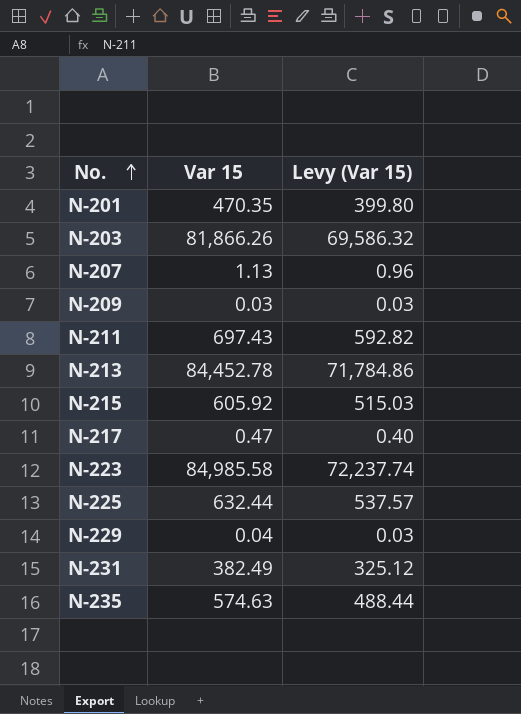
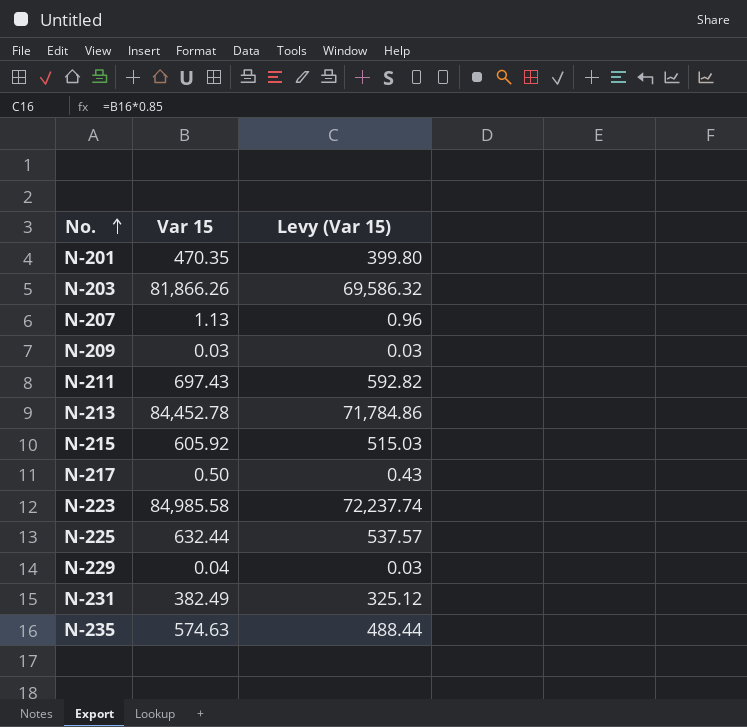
N-217 | Var 15: 0.47 -> 0.50
N-217 | Levy (Var 15): 0.40 -> 0.43

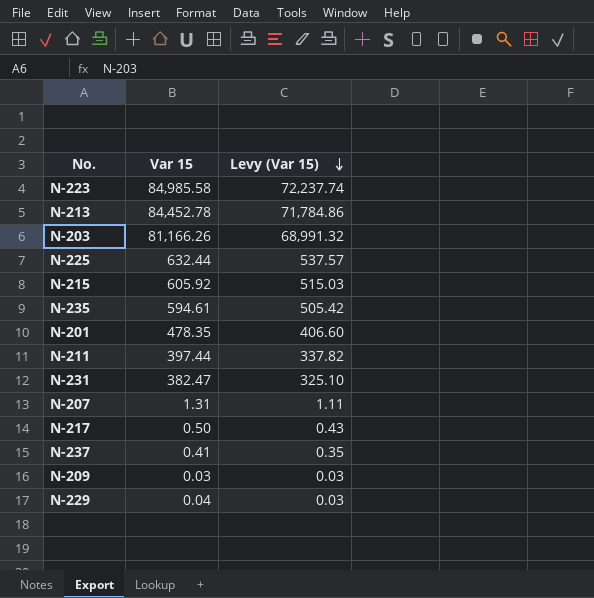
row order: No. ascending -> Levy (Var 15) descending
N-203 | Var 15: 81,866.26 -> 81,166.26
N-203 | Levy (Var 15): 69,586.32 -> 68,991.32
N-235 | Var 15: 574.63 -> 594.61
N-235 | Levy (Var 15): 488.44 -> 505.42
N-201 | Var 15: 470.35 -> 478.35
N-201 | Levy (Var 15): 399.80 -> 406.60
N-211 | Var 15: 697.43 -> 397.44
N-211 | Levy (Var 15): 592.82 -> 337.82
N-231 | Var 15: 382.49 -> 382.47
N-231 | Levy (Var 15): 325.12 -> 325.10
N-207 | Var 15: 1.13 -> 1.31
N-207 | Levy (Var 15): 0.96 -> 1.11
row N-237: none -> 0.41 | 0.35

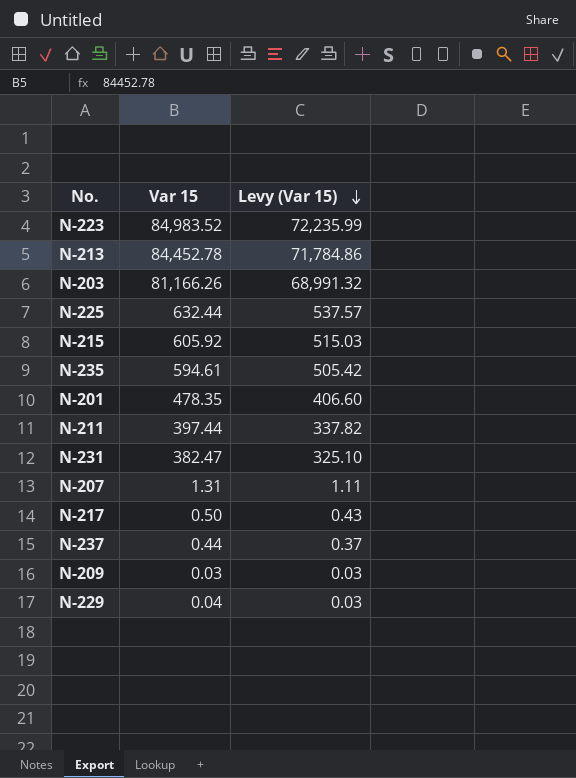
N-223 | Var 15: 84,985.58 -> 84,983.52
N-223 | Levy (Var 15): 72,237.74 -> 72,235.99
N-237 | Var 15: 0.41 -> 0.44
N-237 | Levy (Var 15): 0.35 -> 0.37

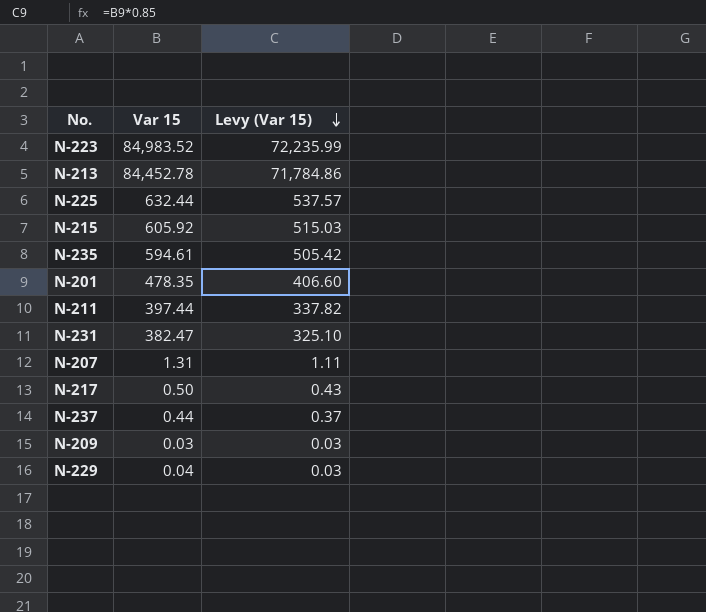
row N-203: 81,166.26 | 68,991.32 -> none

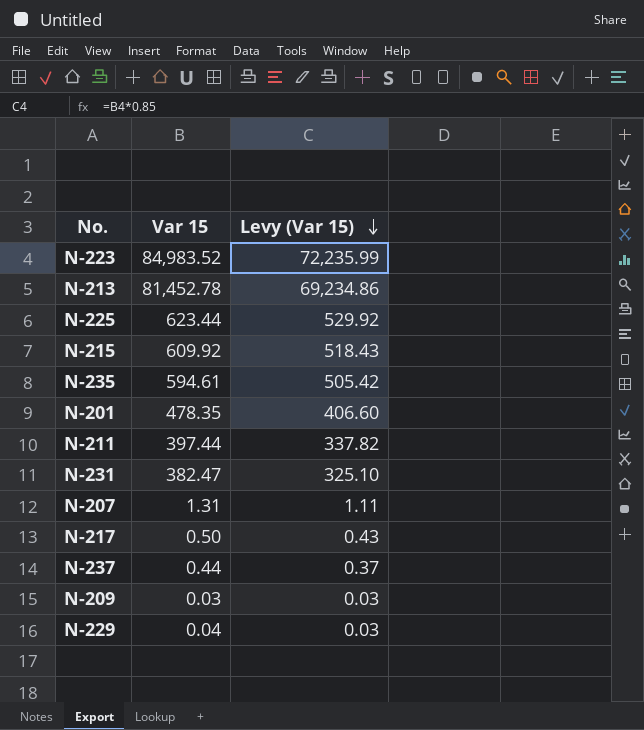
N-213 | Var 15: 84,452.78 -> 81,452.78
N-213 | Levy (Var 15): 71,784.86 -> 69,234.86
N-225 | Var 15: 632.44 -> 623.44
N-225 | Levy (Var 15): 537.57 -> 529.92
N-215 | Var 15: 605.92 -> 609.92
N-215 | Levy (Var 15): 515.03 -> 518.43

